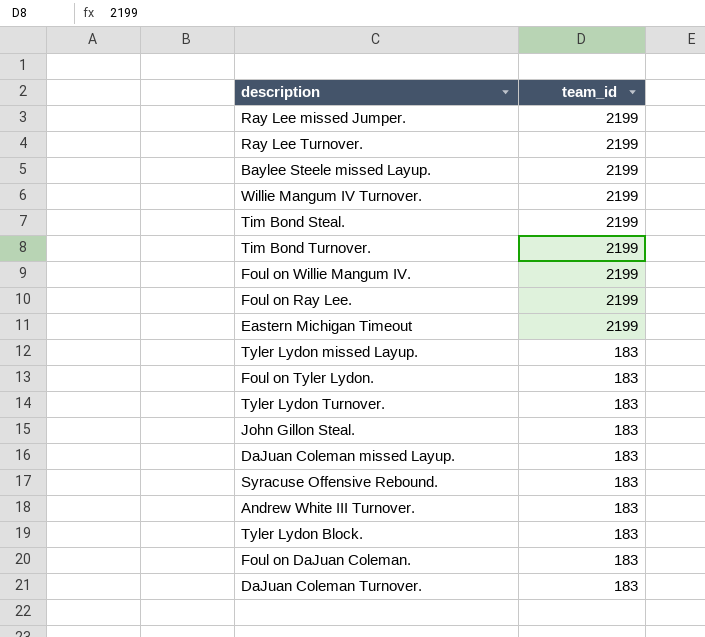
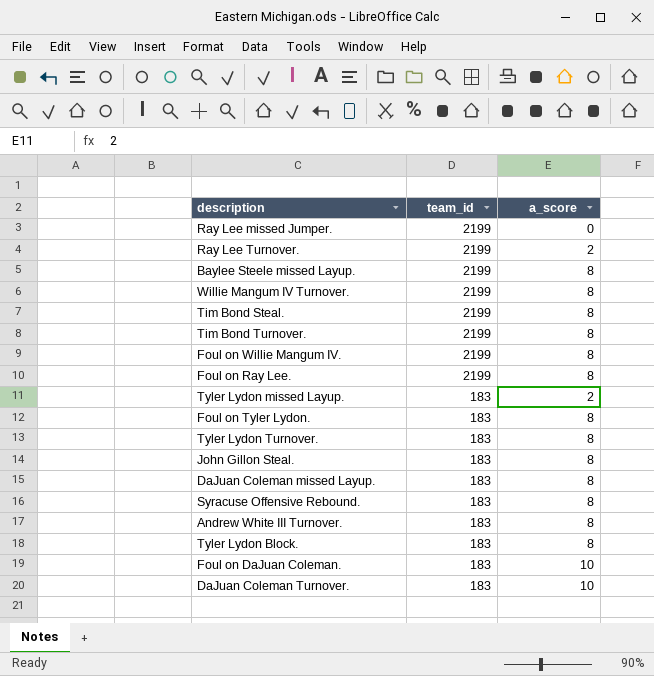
column a_score | position: none -> 3
row Eastern Michigan Timeout: 2199 -> none

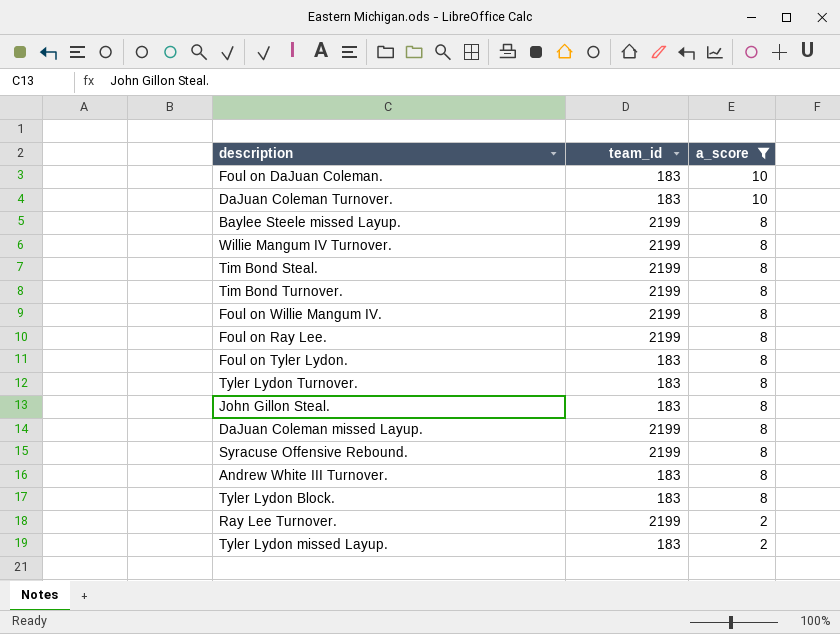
filter: none -> a_score != 0
row order: team_id descending -> a_score descending
DaJuan Coleman missed Layup. | team_id: 183 -> 2199
Syracuse Offensive Rebound. | team_id: 183 -> 2199

